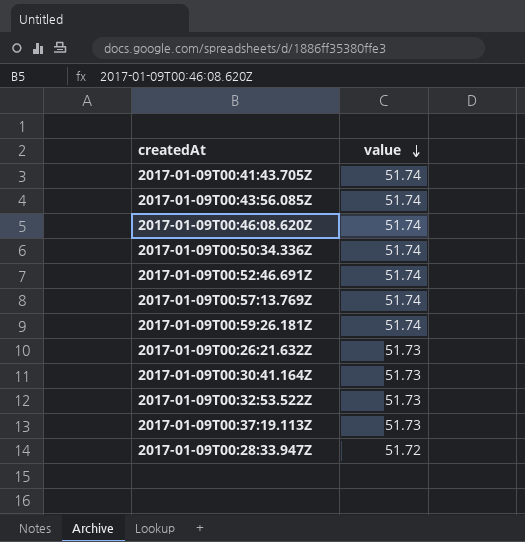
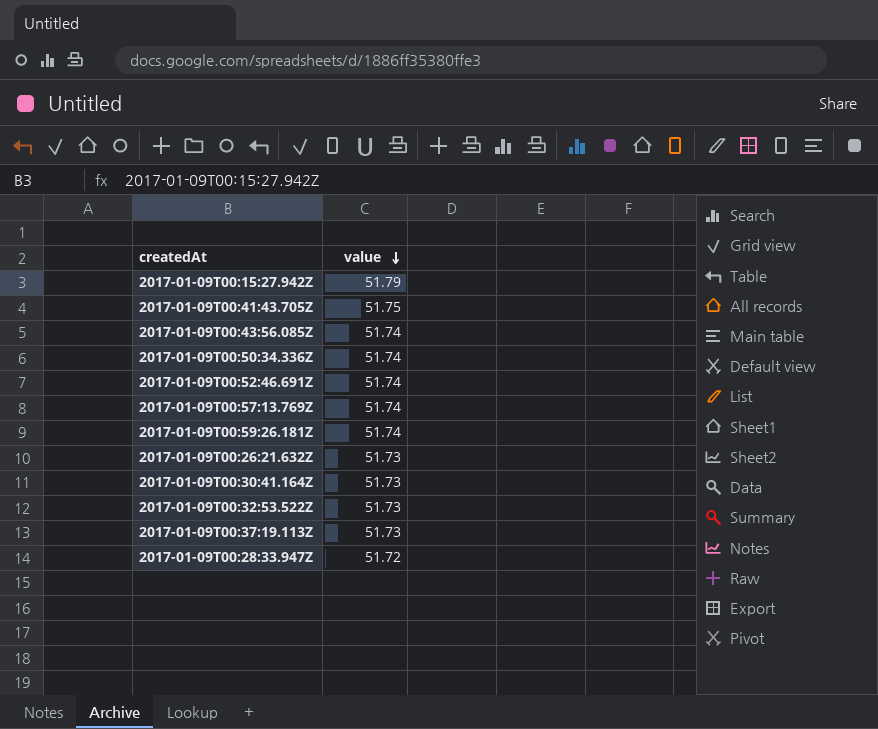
row 2017-01-09T00:46:08.620Z: 51.74 -> none
row 2017-01-09T00:15:27.942Z: none -> 51.79
2017-01-09T00:41:43.705Z | value: 51.74 -> 51.75

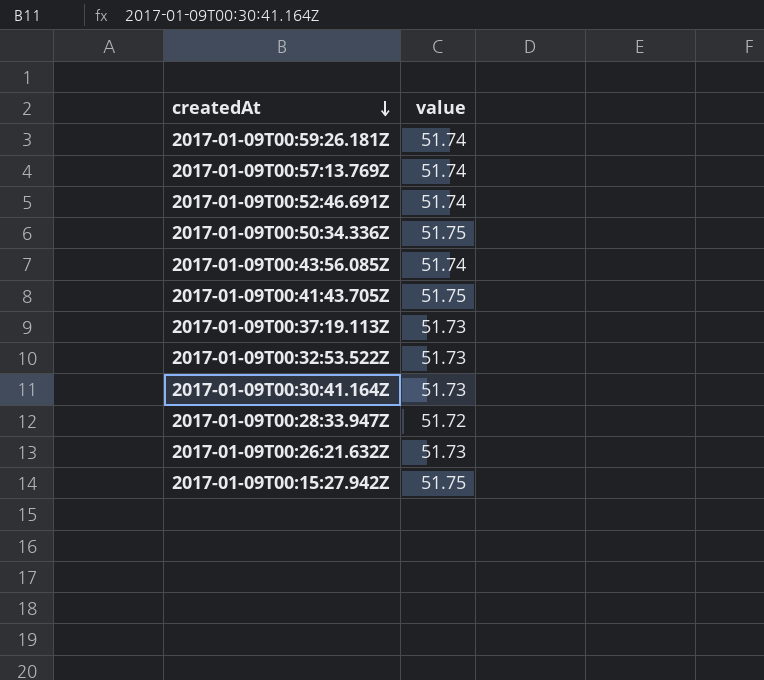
row order: value descending -> createdAt descending
2017-01-09T00:50:34.336Z | value: 51.74 -> 51.75
2017-01-09T00:15:27.942Z | value: 51.79 -> 51.75

